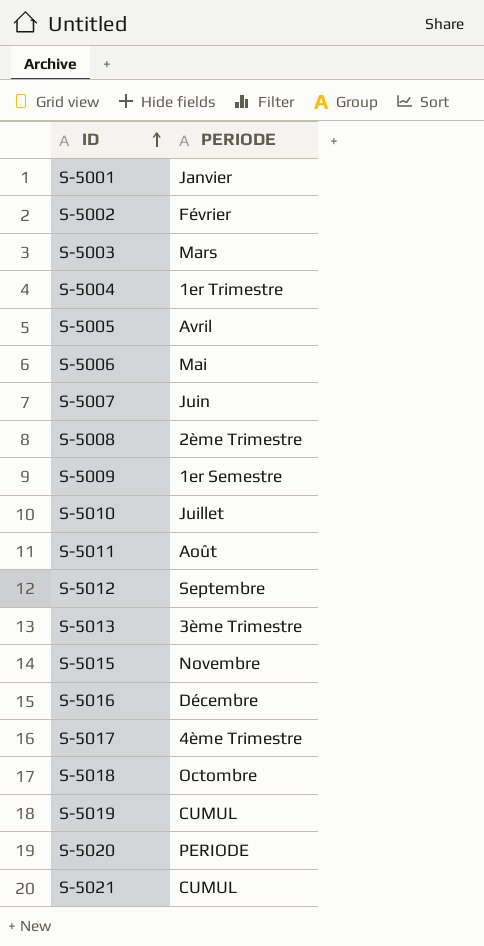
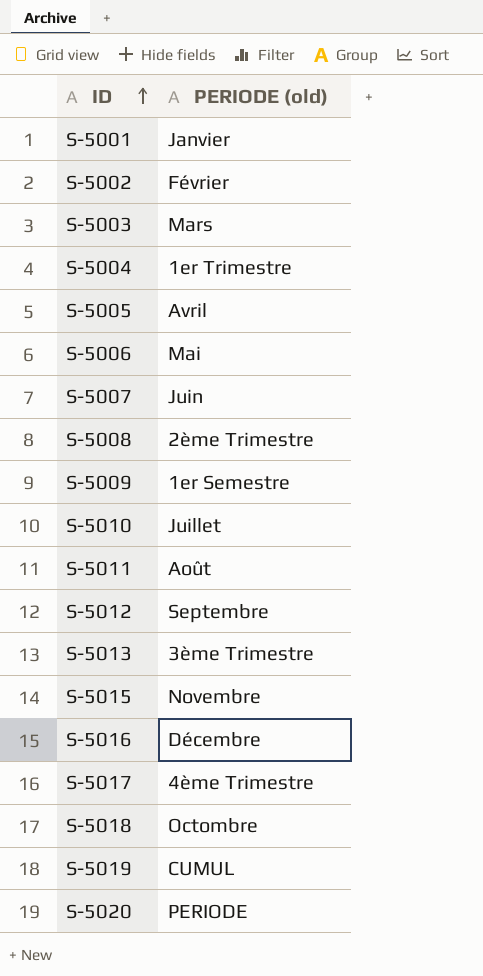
column name: PERIODE -> PERIODE (old)
row S-5021: CUMUL -> none

